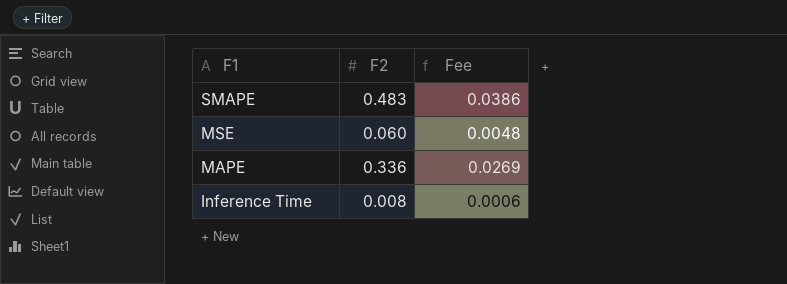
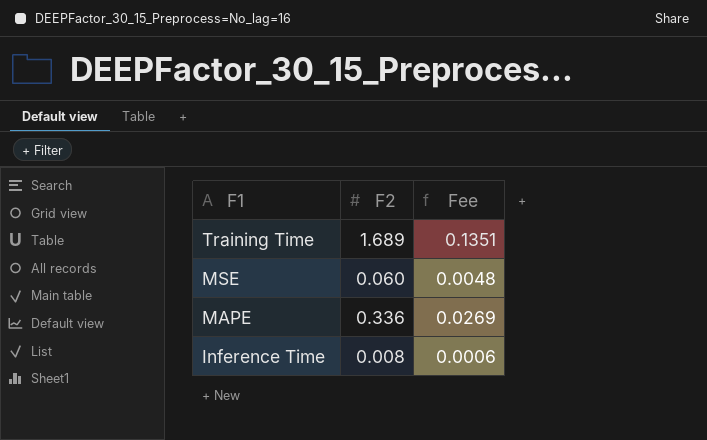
row SMAPE: 0.483 | 0.0386 -> none
row Training Time: none -> 1.689 | 0.1351

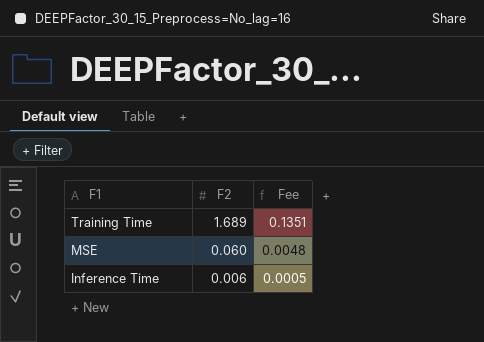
row MAPE: 0.336 | 0.0269 -> none
Inference Time | F2: 0.008 -> 0.006
Inference Time | Fee: 0.0006 -> 0.0005

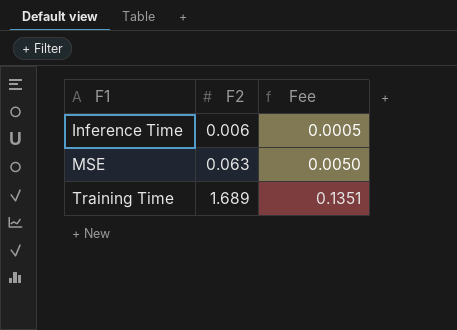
row order: F1 descending -> F1 ascending
MSE | F2: 0.060 -> 0.063
MSE | Fee: 0.0048 -> 0.0050

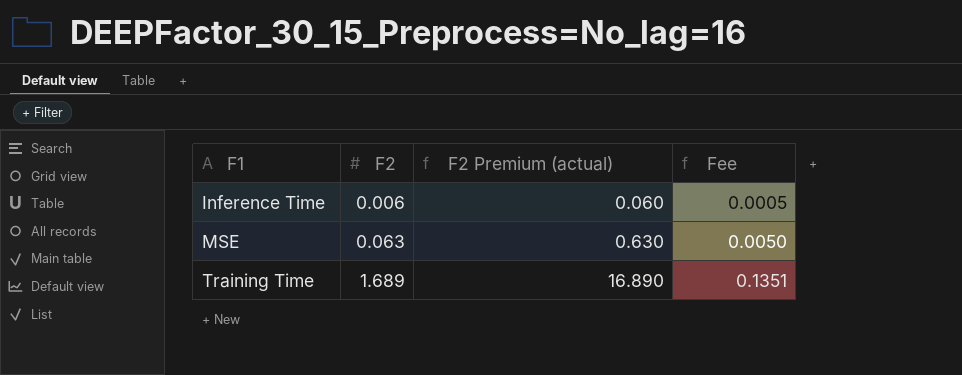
column F2 Premium (actual) | formula: none -> [F2] * 10

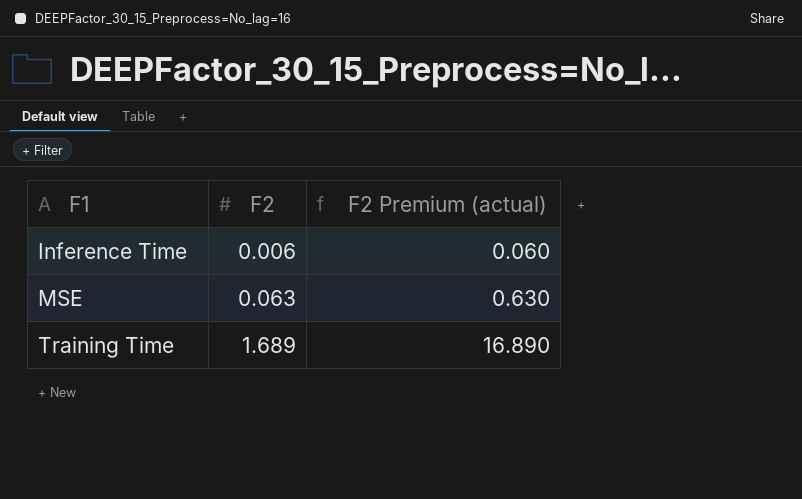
column Fee | formula: [F2] * 0.08 -> none

